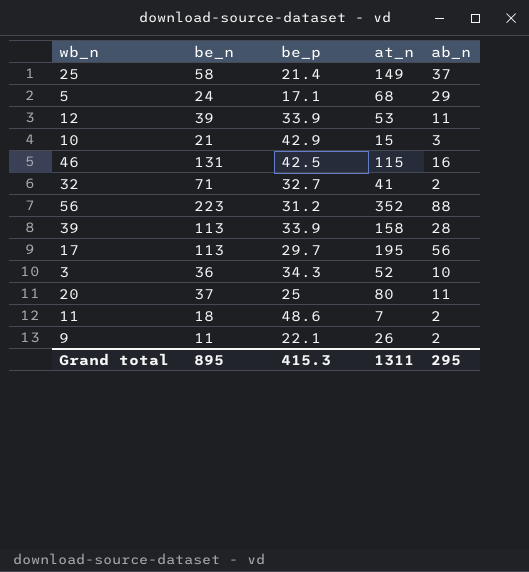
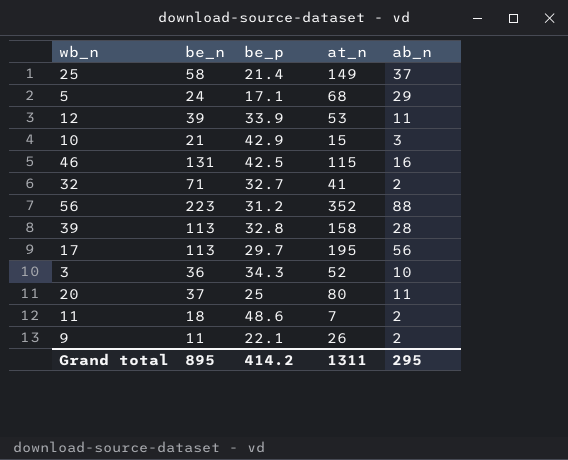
39 | be_p: 33.9 -> 32.8
Grand total | be_p: 415.3 -> 414.2

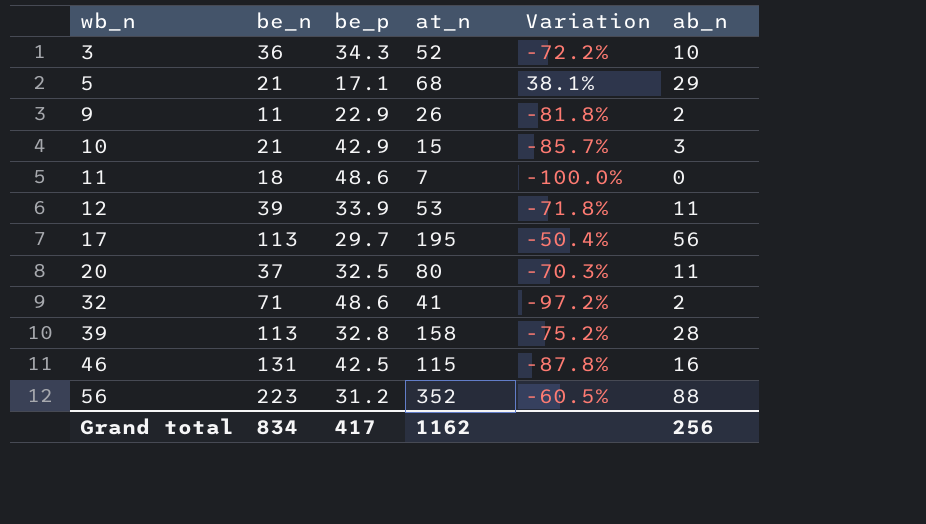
row order: none -> wb_n ascending
column Variation | formula: none -> ([ab_n] - [be_n]) / [be_n]
row 25: 58 | 21.4 | 149 | 37 -> none
5 | be_n: 24 -> 21
9 | be_p: 22.1 -> 22.9
11 | ab_n: 2 -> 0
20 | be_p: 25 -> 32.5
32 | be_p: 32.7 -> 48.6
Grand total | be_n: 895 -> 834
Grand total | be_p: 414.2 -> 417
Grand total | at_n: 1311 -> 1162
Grand total | ab_n: 295 -> 256

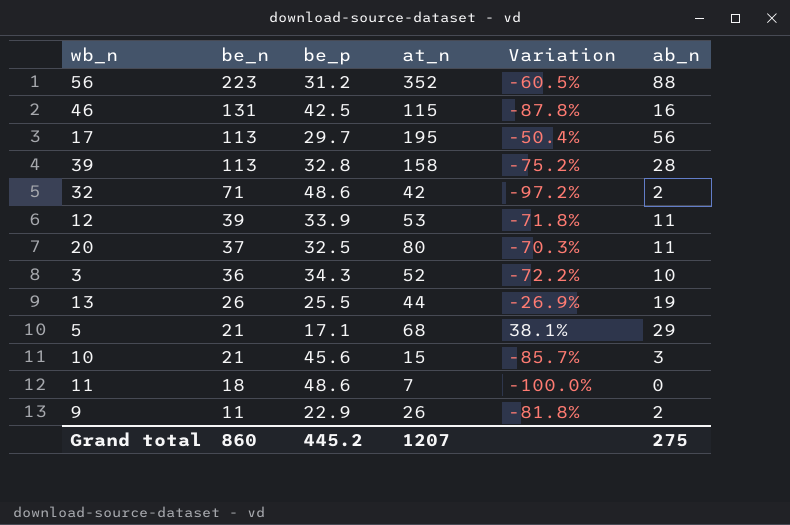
row order: wb_n ascending -> be_n descending
32 | at_n: 41 -> 42
row 13: none -> 26 | 25.5 | 44 | -26.9% | 19
10 | be_p: 42.9 -> 45.6
Grand total | be_n: 834 -> 860
Grand total | be_p: 417 -> 445.2
Grand total | at_n: 1162 -> 1207
Grand total | ab_n: 256 -> 275

